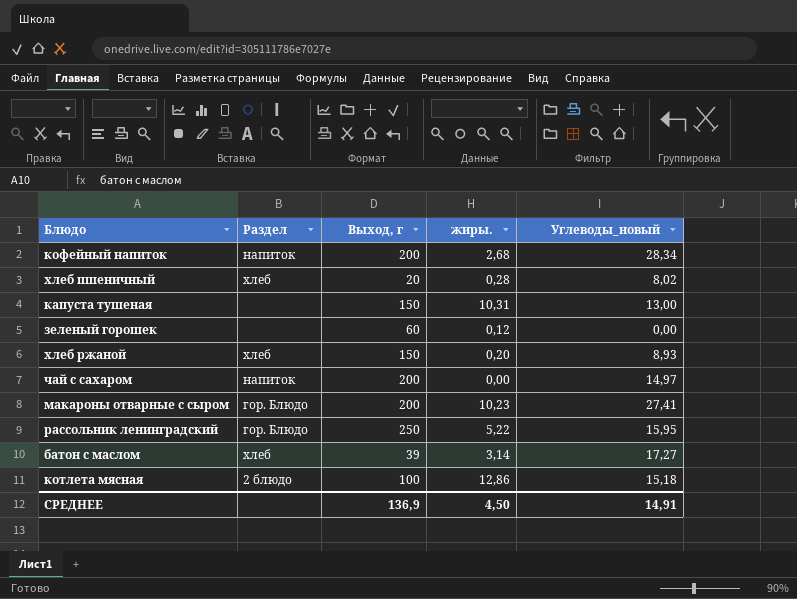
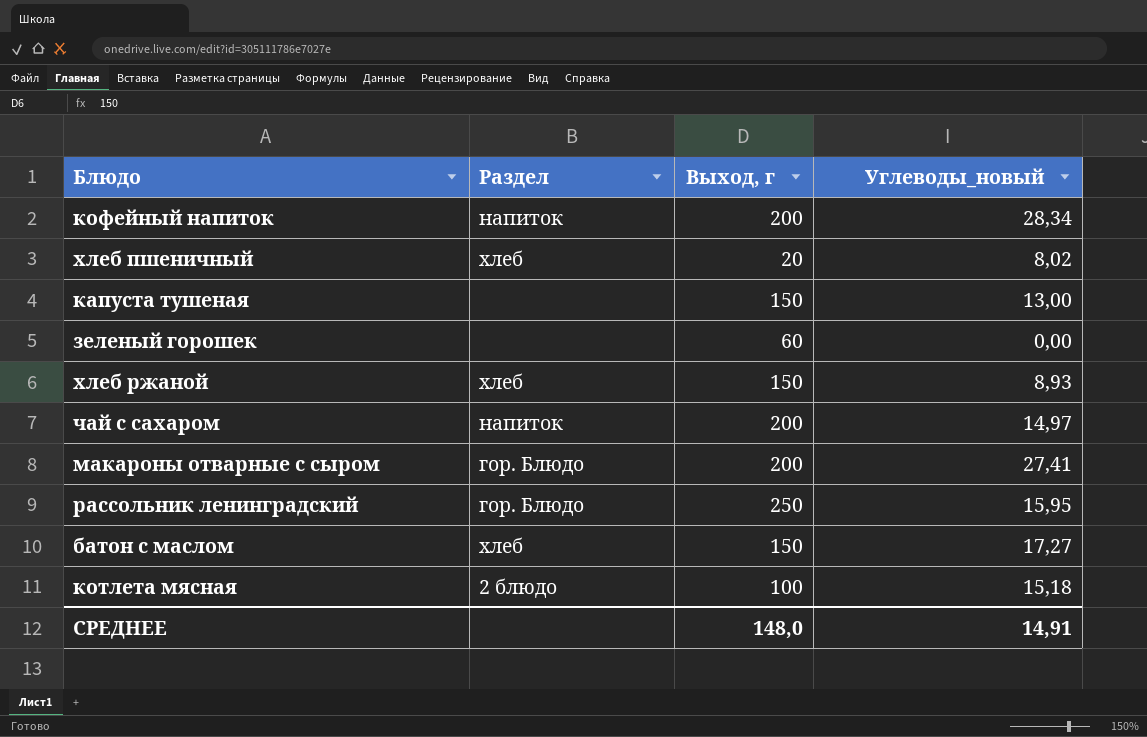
column жиры. | position: 4 -> none
батон с маслом | Выход, г: 39 -> 150
СРЕДНЕЕ | Выход, г: 136,9 -> 148,0

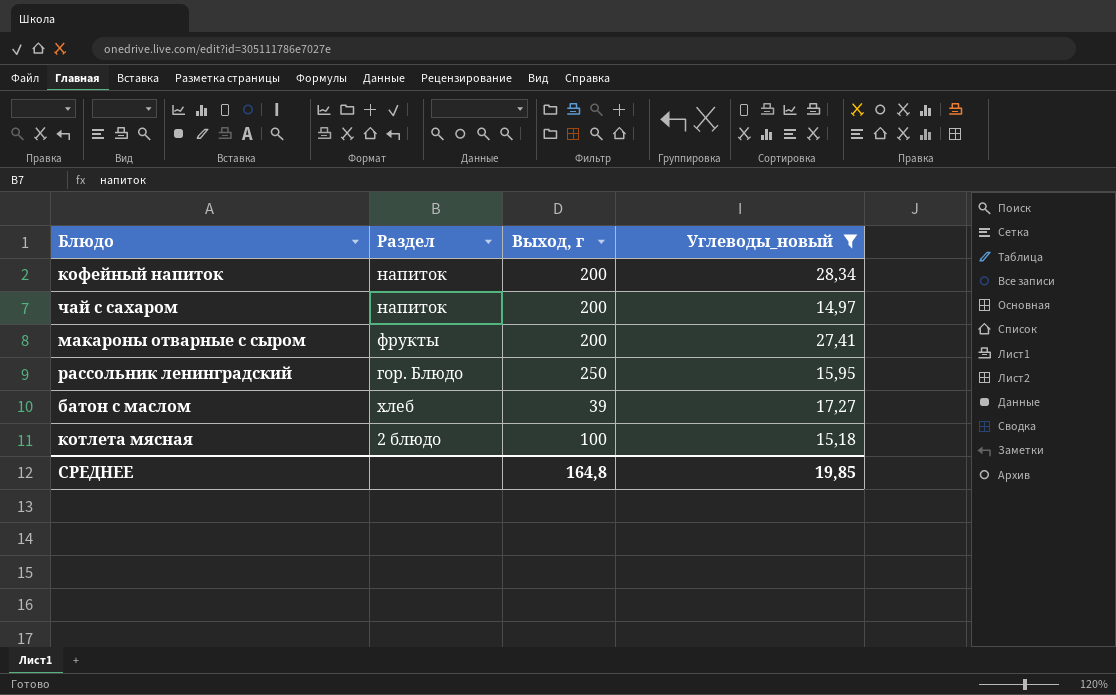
filter: none -> Углеводы_новый >= 14,97
макароны отварные с сыром | Раздел: гор. Блюдо -> фрукты
батон с маслом | Выход, г: 150 -> 39
СРЕДНЕЕ | Выход, г: 148,0 -> 164,8
СРЕДНЕЕ | Углеводы_новый: 14,91 -> 19,85

